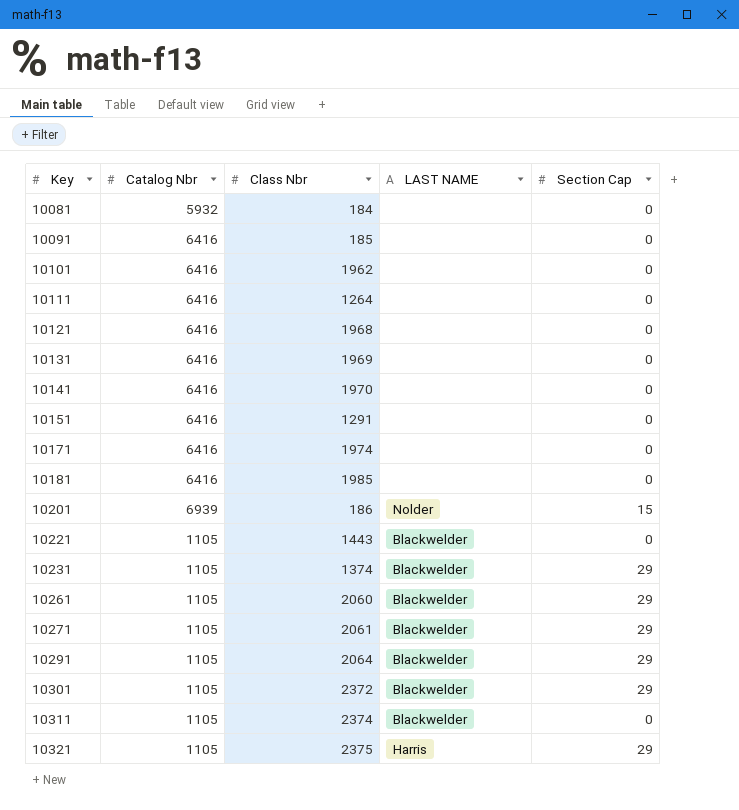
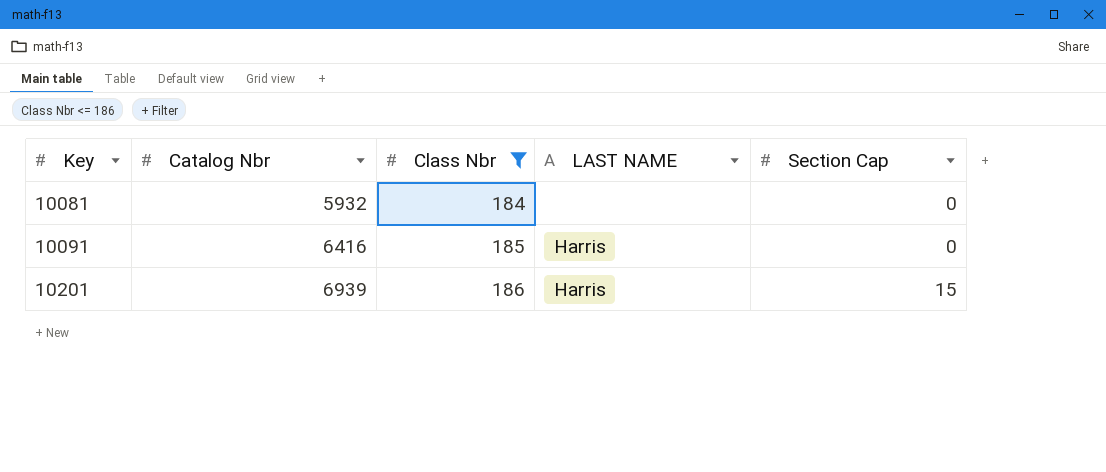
filter: none -> Class Nbr <= 186
10091 | LAST NAME: none -> Harris
10201 | LAST NAME: Nolder -> Harris

